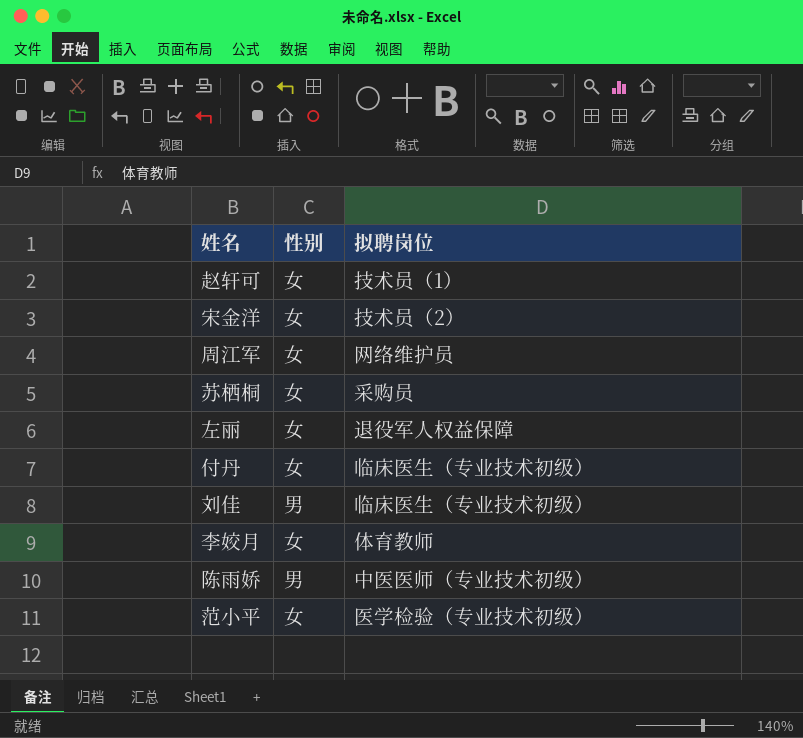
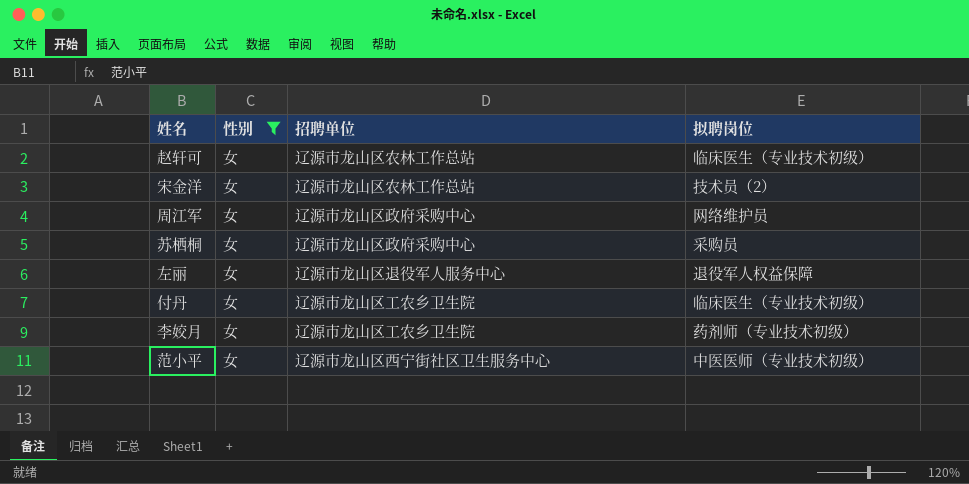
filter: none -> 性别 = 女
column 招聘单位 | position: none -> 3
赵轩可 | 拟聘岗位: 技术员（1） -> 临床医生（专业技术初级）
李姣月 | 拟聘岗位: 体育教师 -> 药剂师（专业技术初级）
范小平 | 拟聘岗位: 医学检验（专业技术初级） -> 中医医师（专业技术初级）

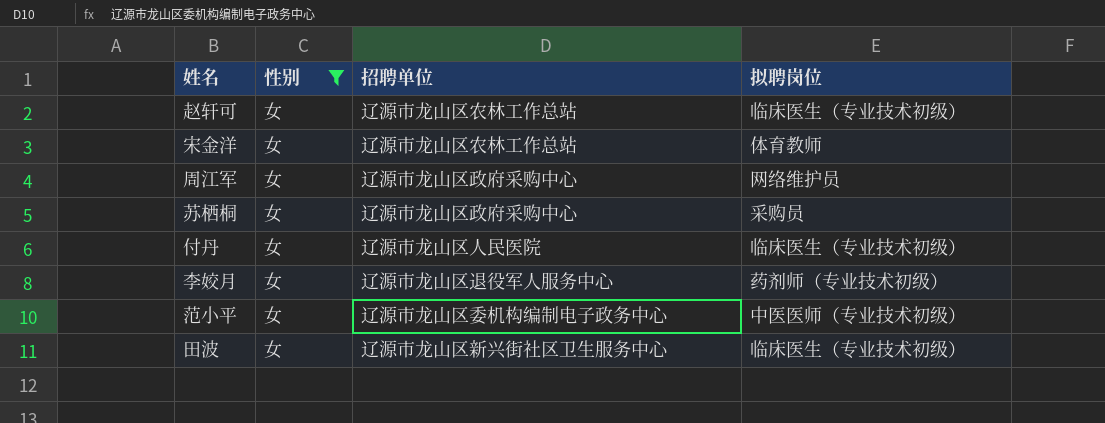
row 左丽: 女 | 辽源市龙山区退役军人服务中心 | 退役军人权益保障 -> none
宋金洋 | 拟聘岗位: 技术员（2） -> 体育教师
付丹 | 招聘单位: 辽源市龙山区工农乡卫生院 -> 辽源市龙山区人民医院
李姣月 | 招聘单位: 辽源市龙山区工农乡卫生院 -> 辽源市龙山区退役军人服务中心
范小平 | 招聘单位: 辽源市龙山区西宁街社区卫生服务中心 -> 辽源市龙山区委机构编制电子政务中心
row 田波: none -> 女 | 辽源市龙山区新兴街社区卫生服务中心 | 临床医生（专业技术初级）

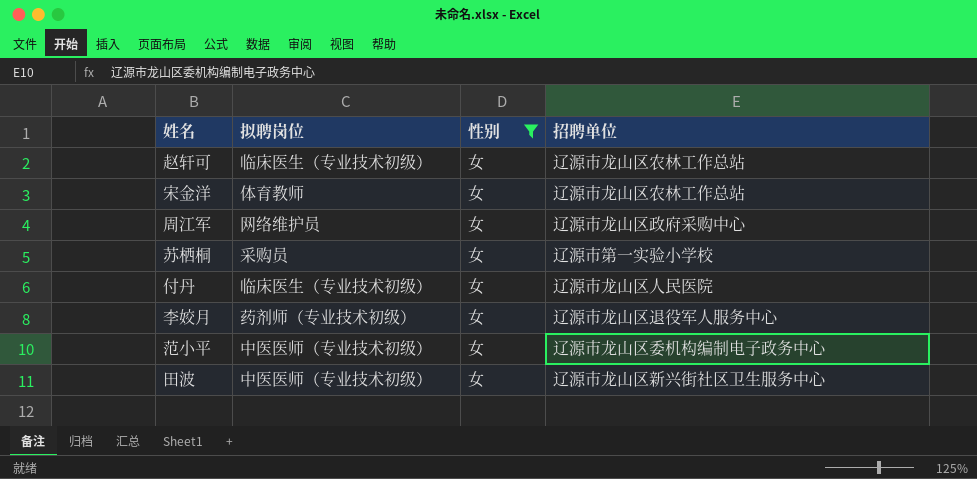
column 拟聘岗位 | position: 4 -> 2
苏栖桐 | 招聘单位: 辽源市龙山区政府采购中心 -> 辽源市第一实验小学校
田波 | 拟聘岗位: 临床医生（专业技术初级） -> 中医医师（专业技术初级）

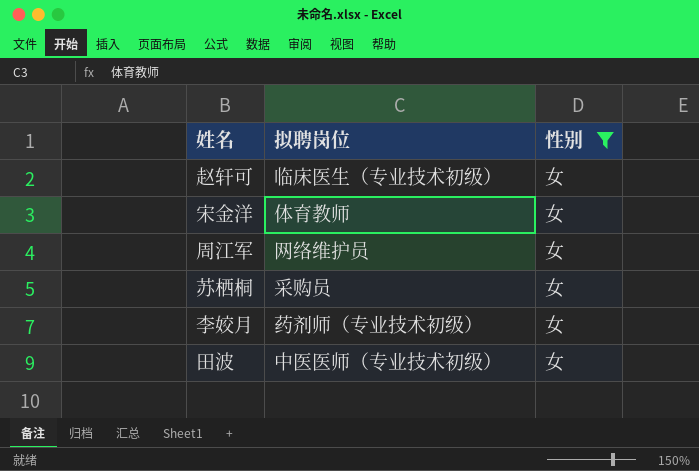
column 招聘单位 | position: 4 -> none
row 付丹: 临床医生（专业技术初级） | 女 | 辽源市龙山区人民医院 -> none
row 范小平: 中医医师（专业技术初级） | 女 | 辽源市龙山区委机构编制电子政务中心 -> none

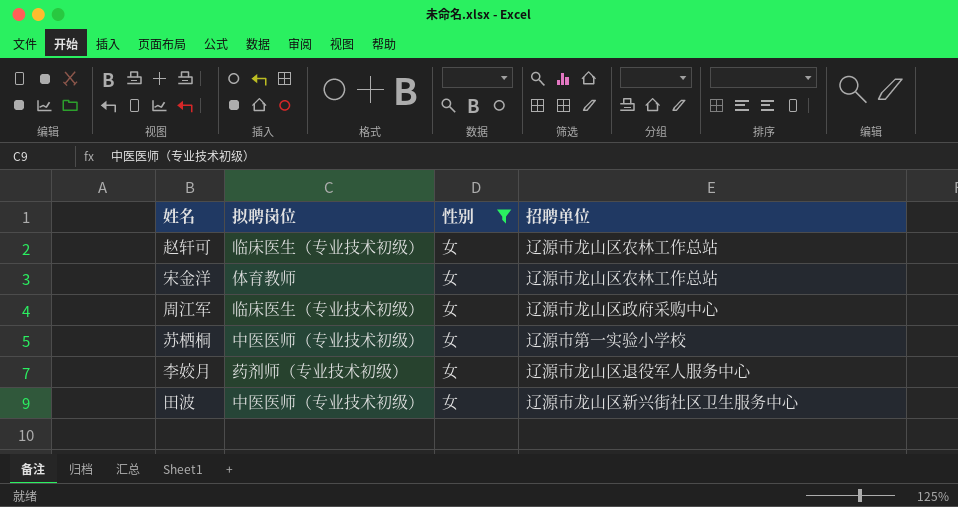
column 招聘单位 | position: none -> 4
周江军 | 拟聘岗位: 网络维护员 -> 临床医生（专业技术初级）
苏栖桐 | 拟聘岗位: 采购员 -> 中医医师（专业技术初级）

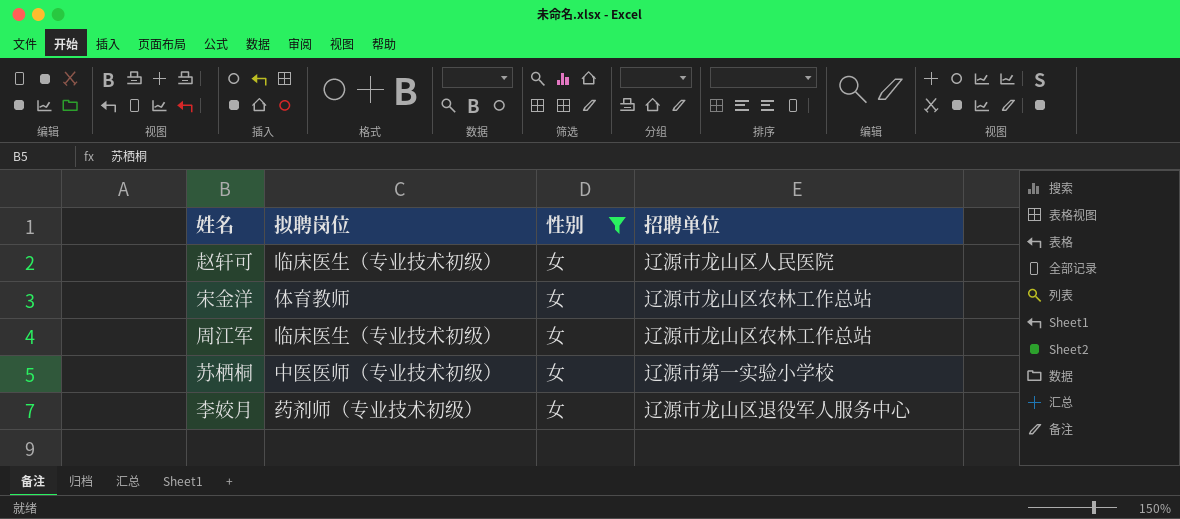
row 田波: 中医医师（专业技术初级） | 女 | 辽源市龙山区新兴街社区卫生服务中心 -> none
赵轩可 | 招聘单位: 辽源市龙山区农林工作总站 -> 辽源市龙山区人民医院
周江军 | 招聘单位: 辽源市龙山区政府采购中心 -> 辽源市龙山区农林工作总站

